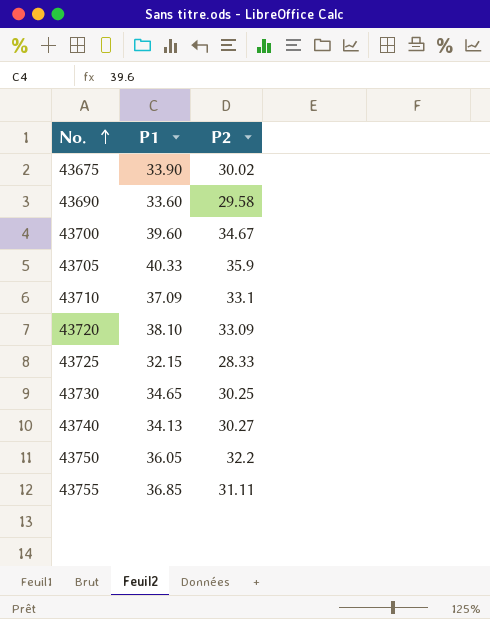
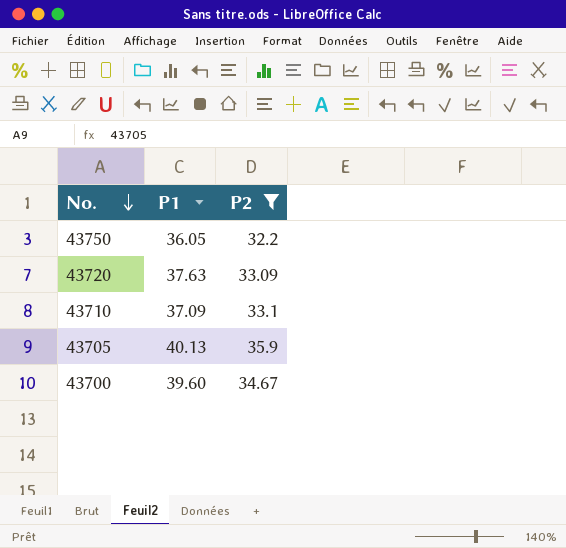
filter: none -> P2 >= 32.2
row order: No. ascending -> No. descending
43720 | P1: 38.10 -> 37.63
43705 | P1: 40.33 -> 40.13

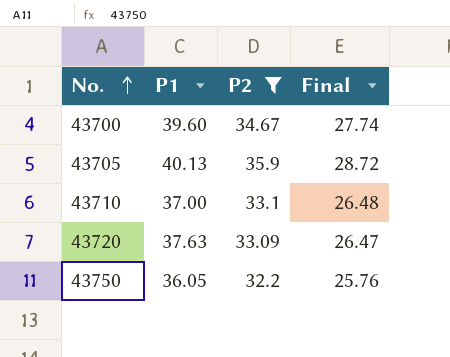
row order: No. descending -> No. ascending
column Final | formula: none -> [P2] * 0.8
43710 | P1: 37.09 -> 37.00

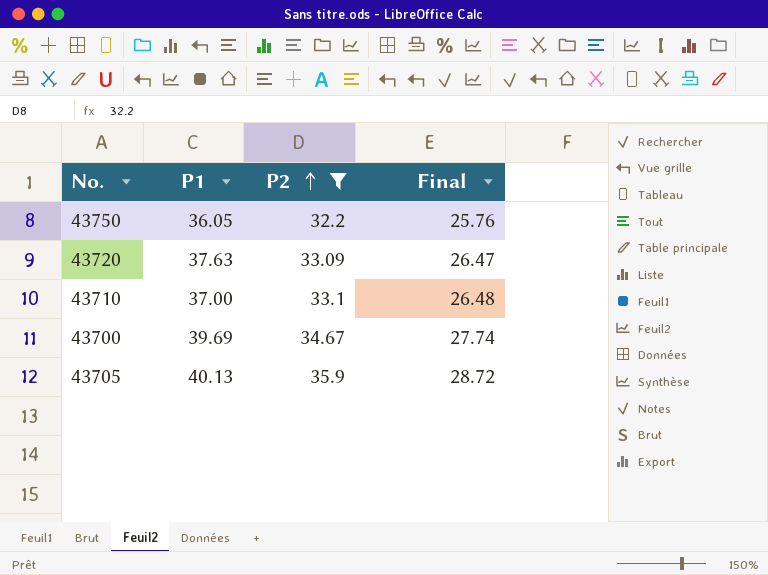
row order: No. ascending -> P2 ascending
43700 | P1: 39.60 -> 39.69

